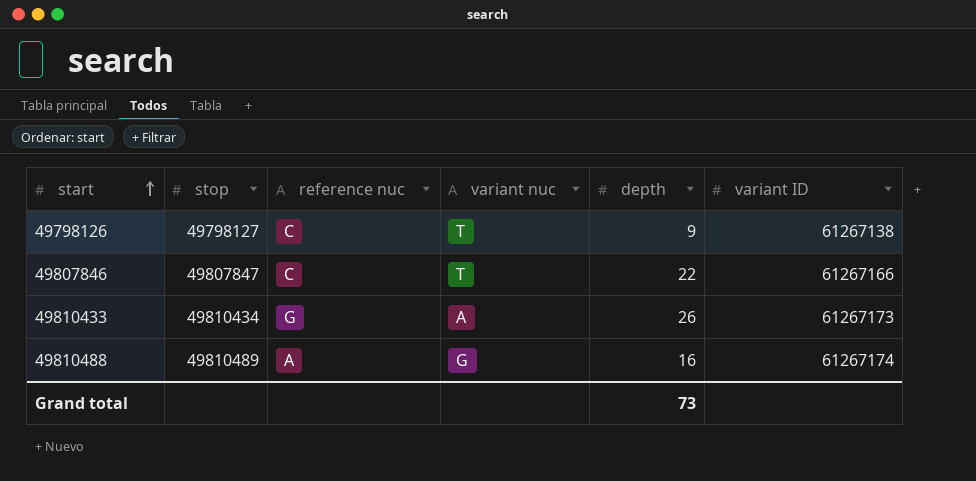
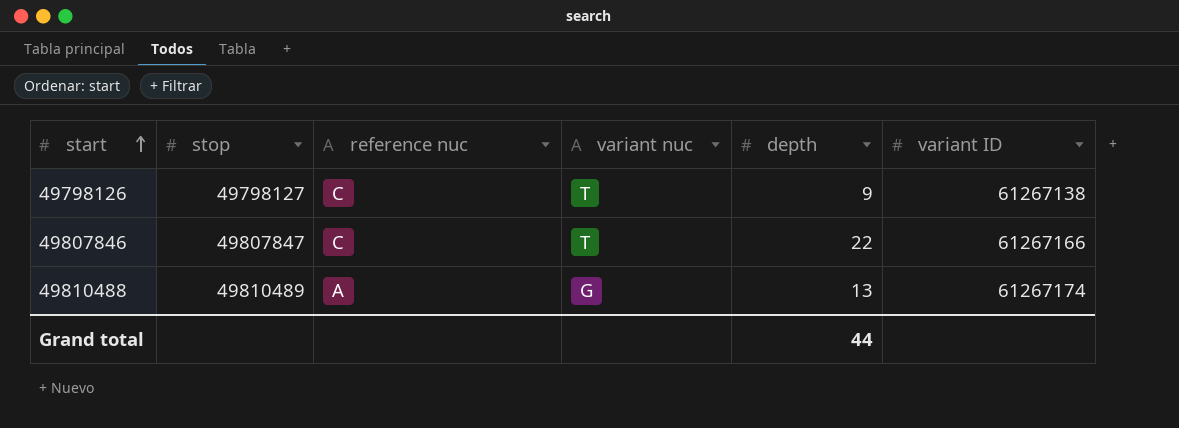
row 49810433: 49810434 | G | A | 26 | 61267173 -> none
49810488 | depth: 16 -> 13
Grand total | depth: 73 -> 44

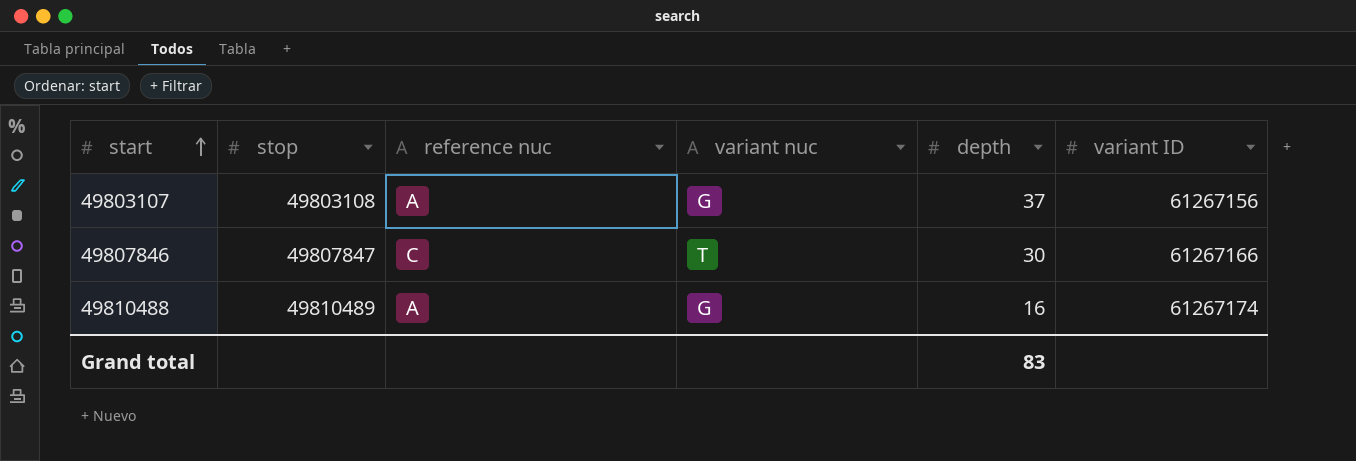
row 49798126: 49798127 | C | T | 9 | 61267138 -> none
row 49803107: none -> 49803108 | A | G | 37 | 61267156
49807846 | depth: 22 -> 30
49810488 | depth: 13 -> 16
Grand total | depth: 44 -> 83

